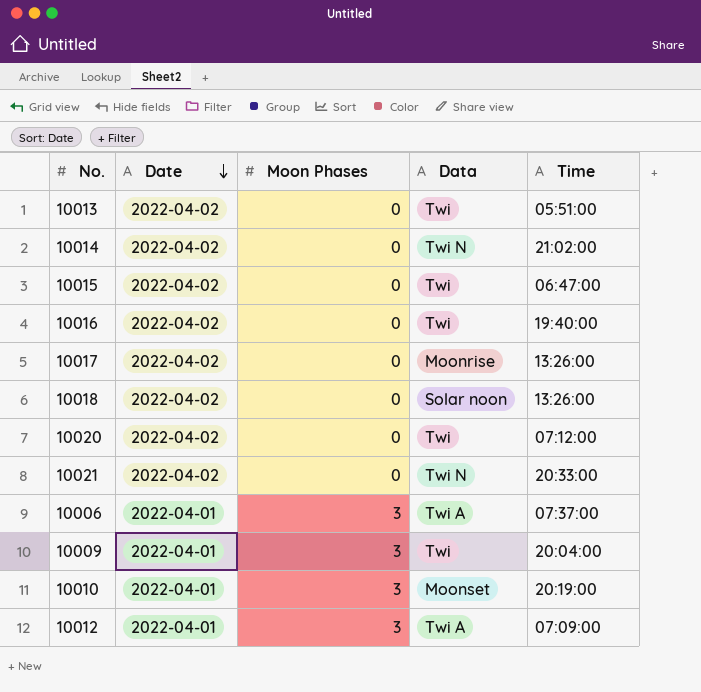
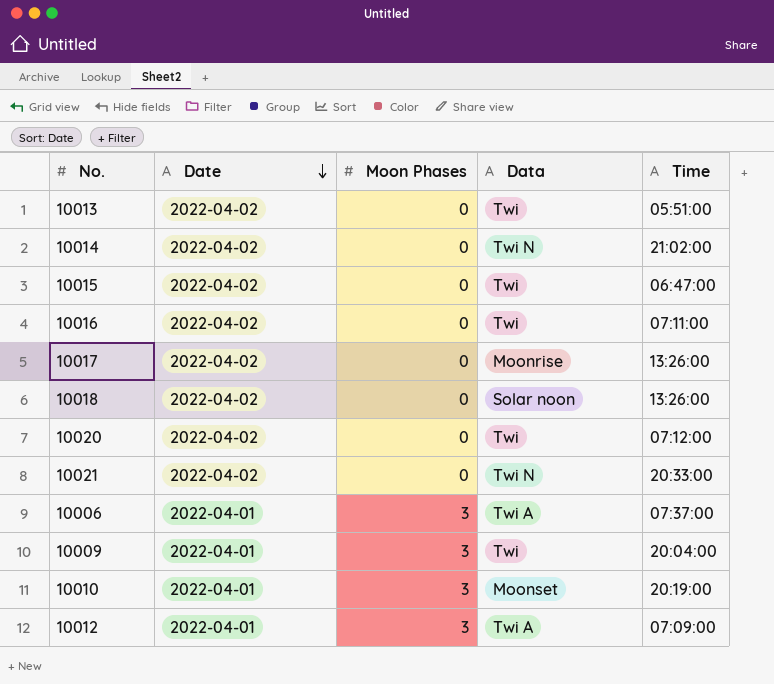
10016 | Time: 19:40:00 -> 07:11:00

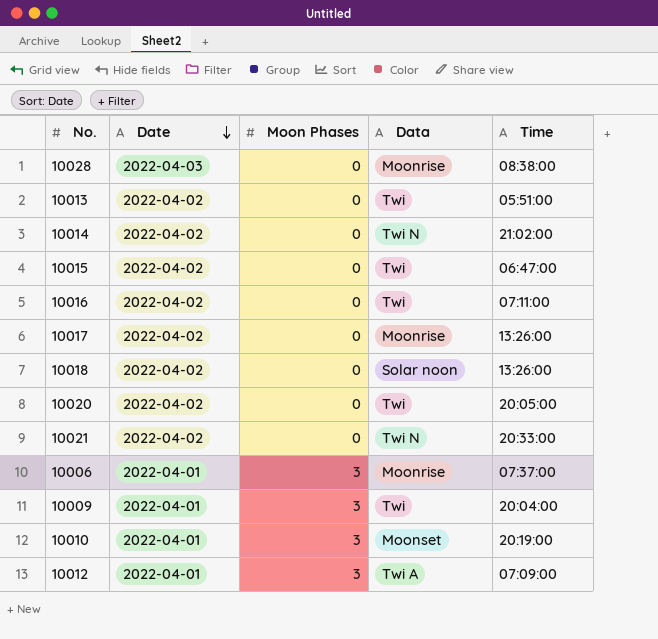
row 10028: none -> 2022-04-03 | 0 | Moonrise | 08:38:00
10020 | Time: 07:12:00 -> 20:05:00
10006 | Data: Twi A -> Moonrise

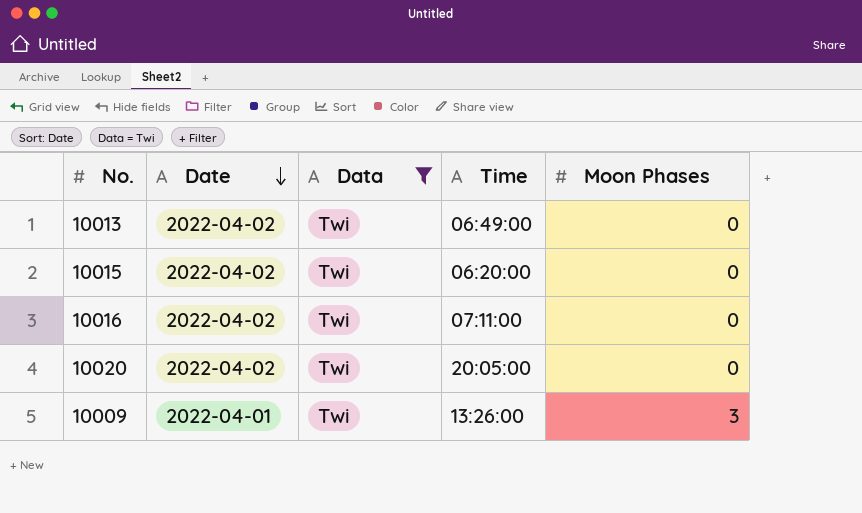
filter: none -> Data = Twi
column Moon Phases | position: 3 -> 5
10013 | Time: 05:51:00 -> 06:49:00
10015 | Time: 06:47:00 -> 06:20:00
10009 | Time: 20:04:00 -> 13:26:00

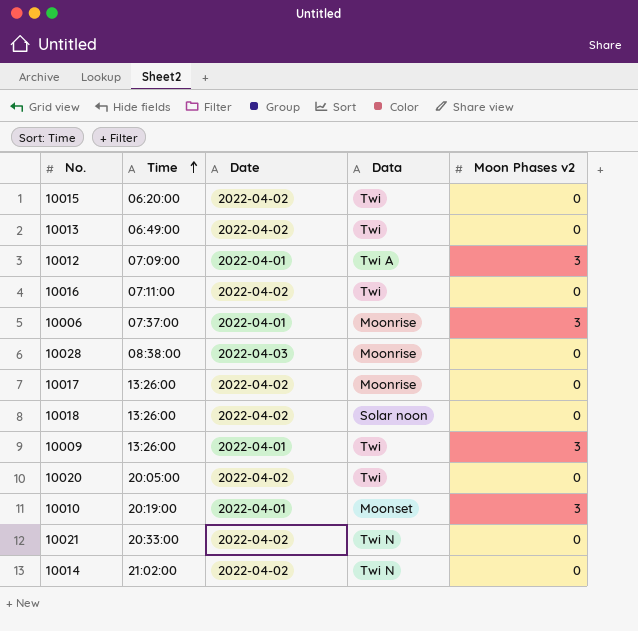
filter: Data = Twi -> none
row order: Date descending -> Time ascending
column Time | position: 4 -> 2
column name: Moon Phases -> Moon Phases v2

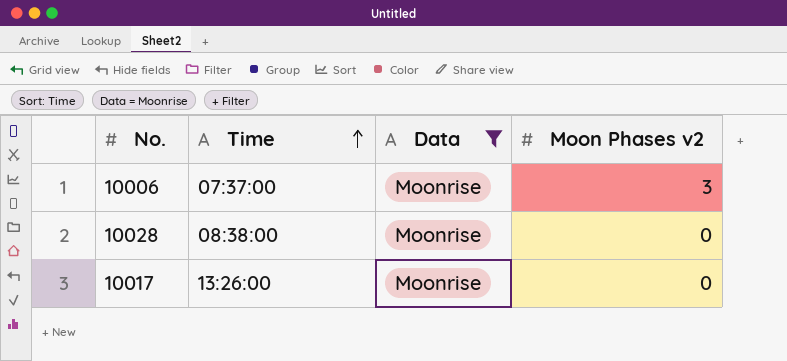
filter: none -> Data = Moonrise
column Date | position: 3 -> none

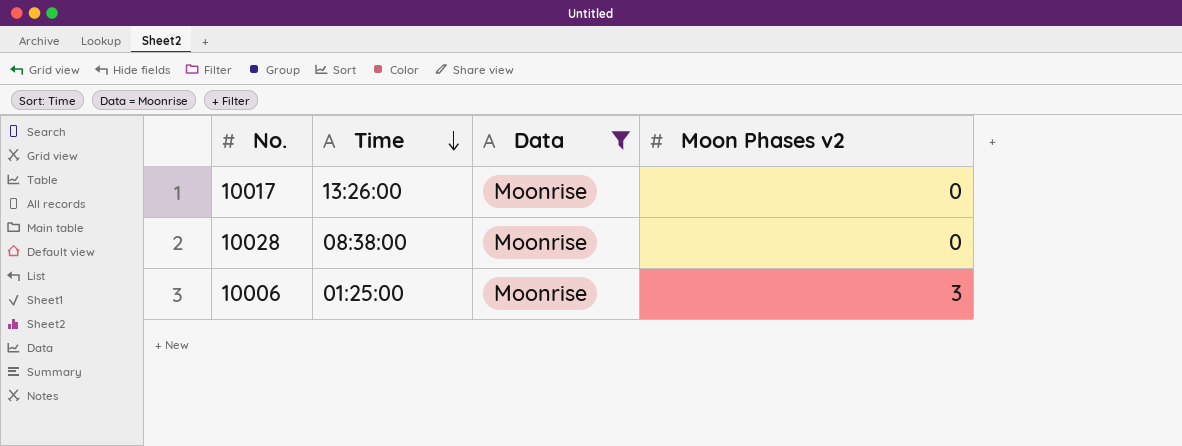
row order: Time ascending -> Time descending
10006 | Time: 07:37:00 -> 01:25:00

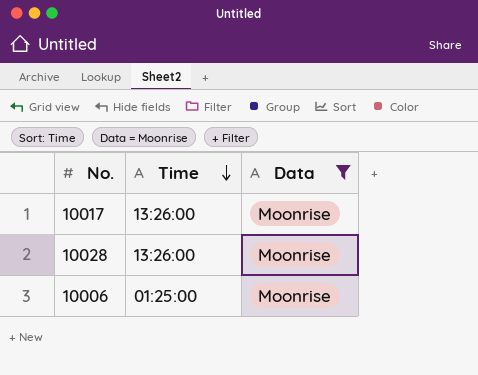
column Moon Phases v2 | position: 4 -> none
10028 | Time: 08:38:00 -> 13:26:00

